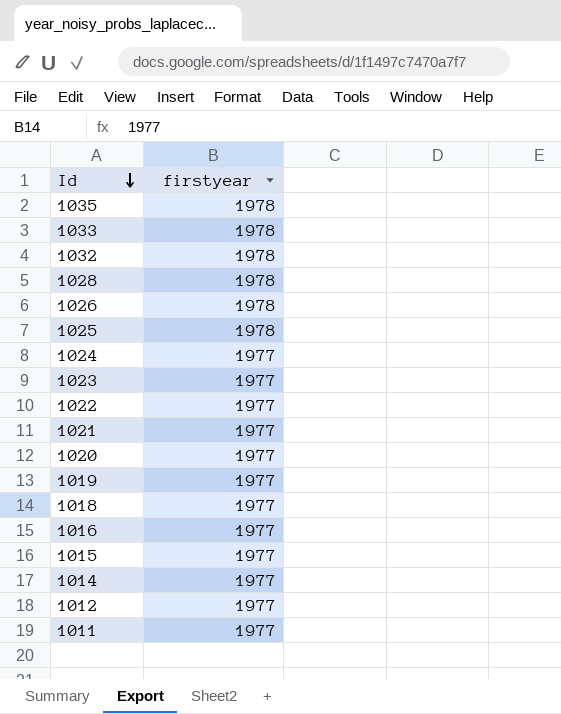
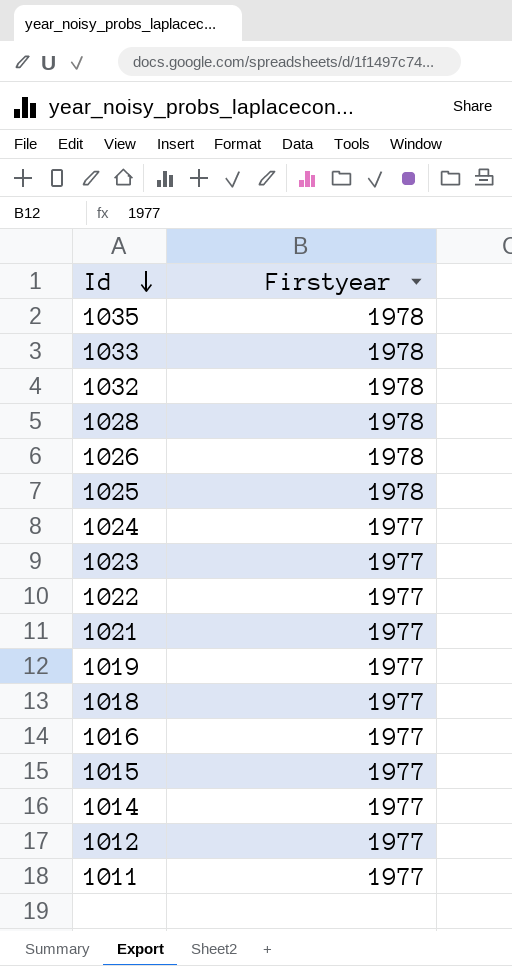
column name: firstyear -> Firstyear
row 1020: 1977 -> none

